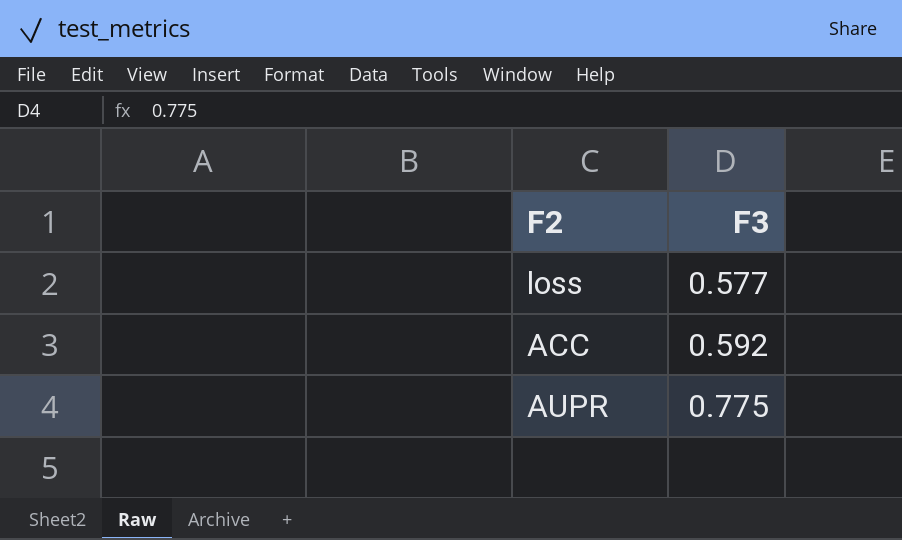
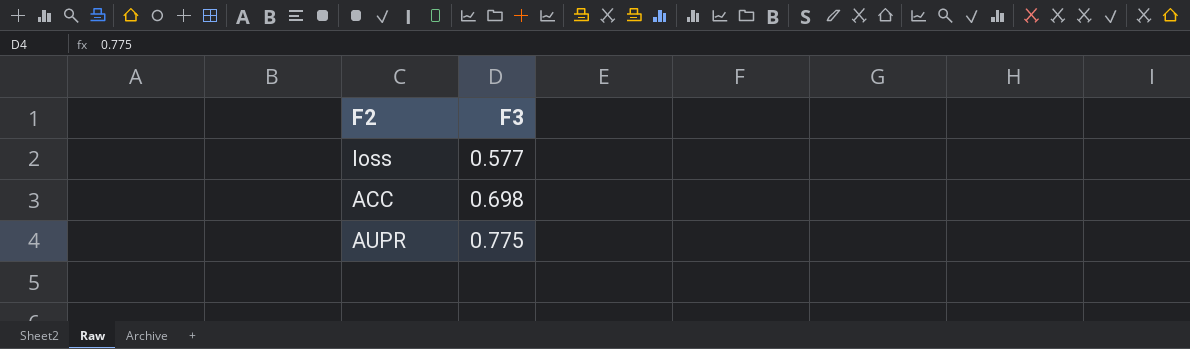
ACC | F3: 0.592 -> 0.698

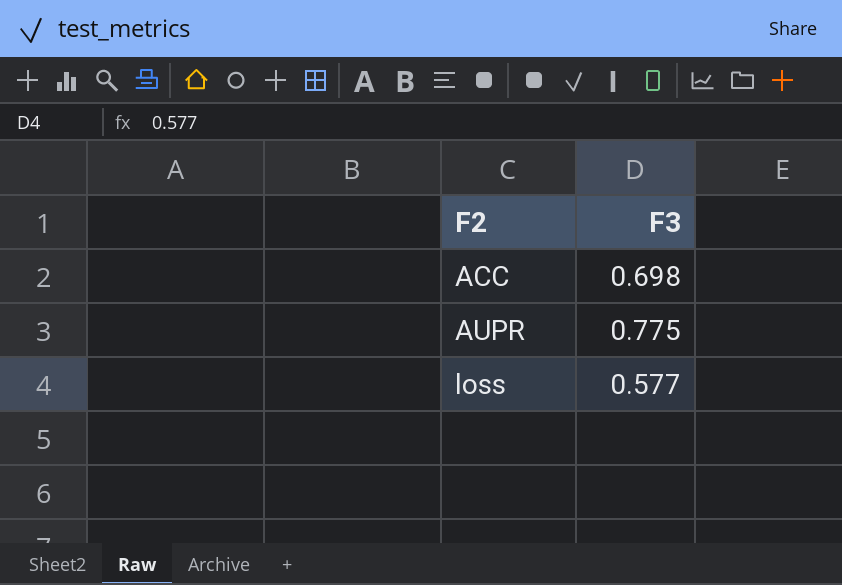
row order: F3 ascending -> F2 ascending

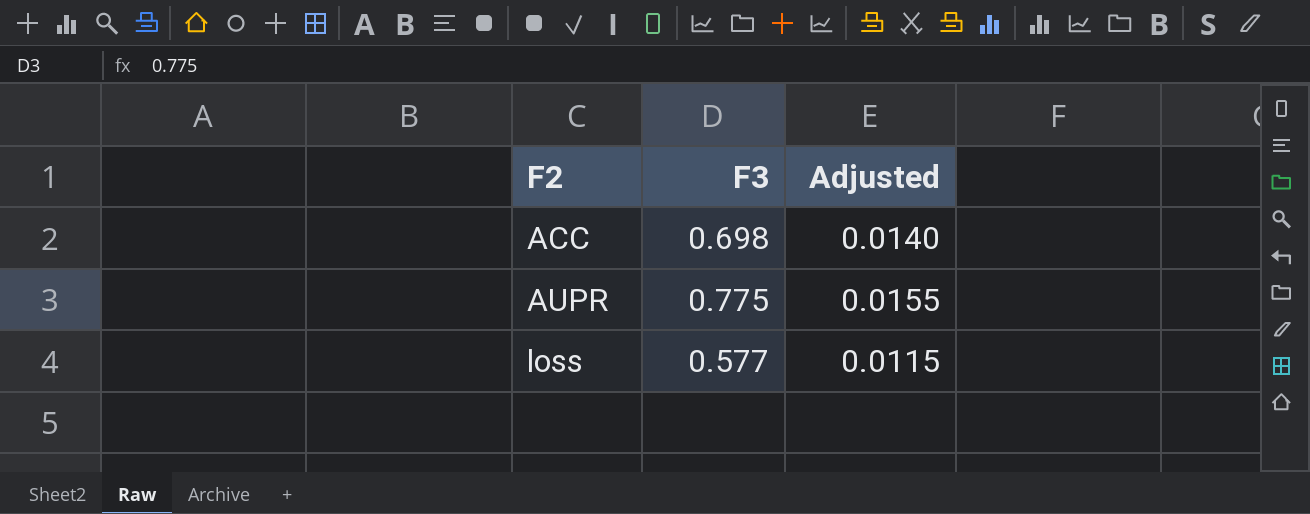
column Adjusted | formula: none -> [F3] * 0.02

